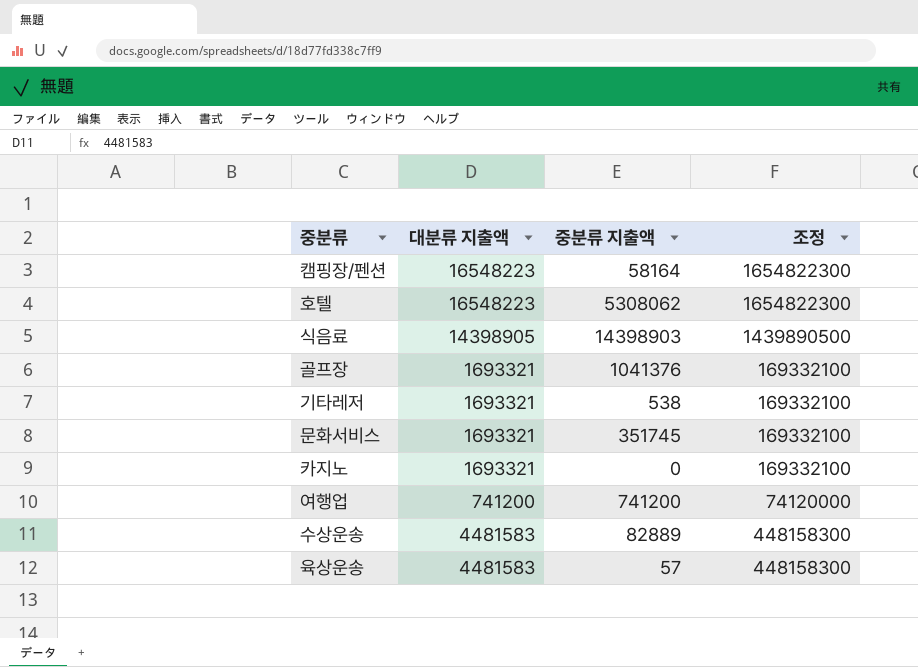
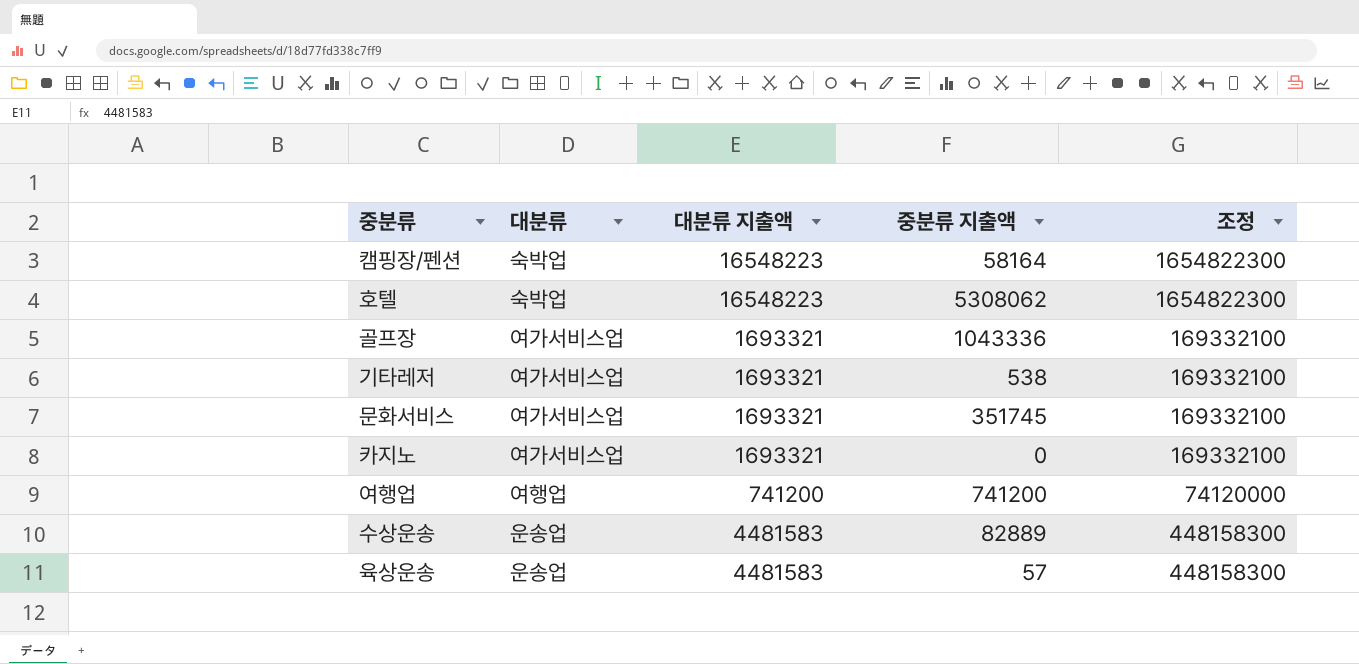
column 대분류 | position: none -> 2
row 식음료: 14398905 | 14398903 | 1439890500 -> none
골프장 | 중분류 지출액: 1041376 -> 1043336

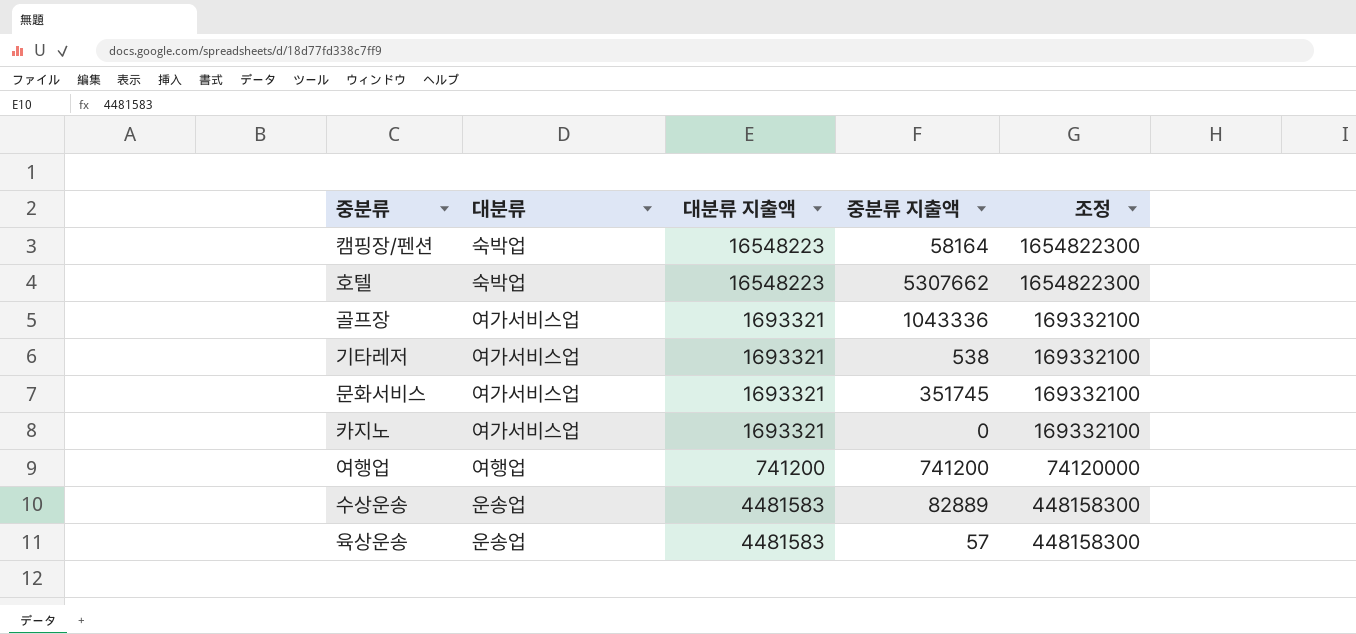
호텔 | 중분류 지출액: 5308062 -> 5307662

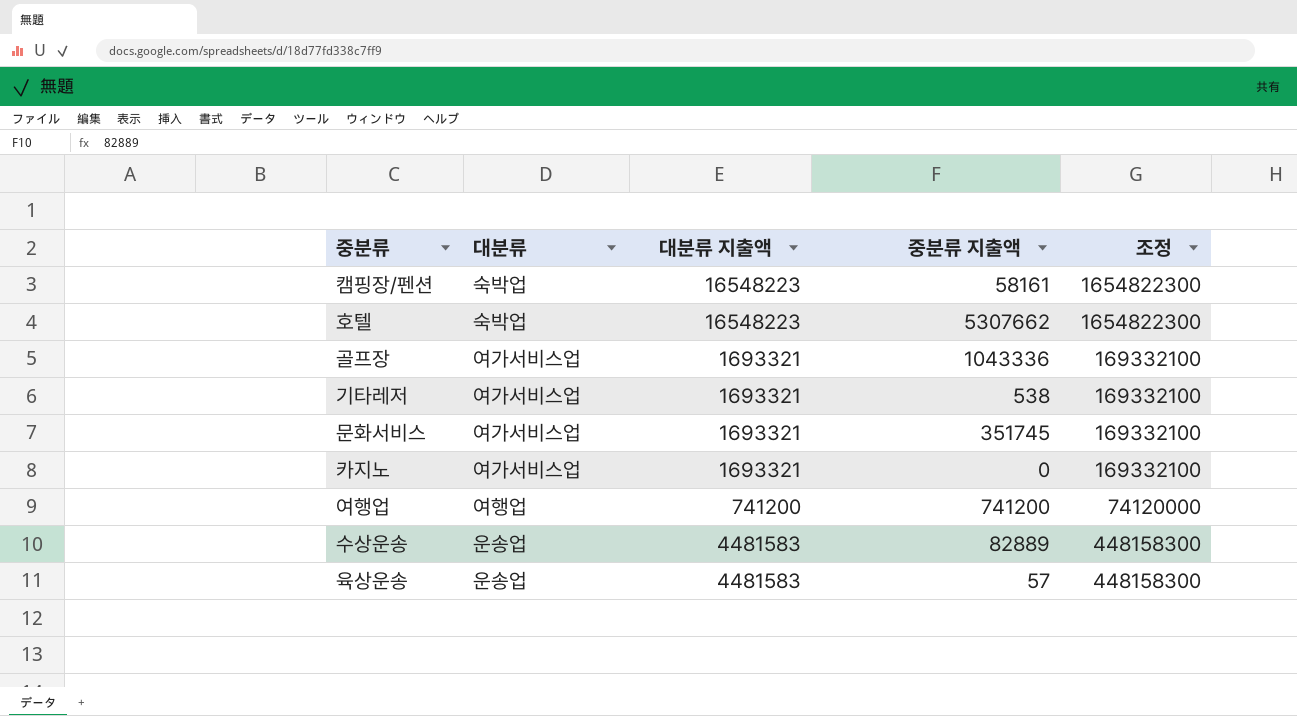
캠핑장/펜션 | 중분류 지출액: 58164 -> 58161

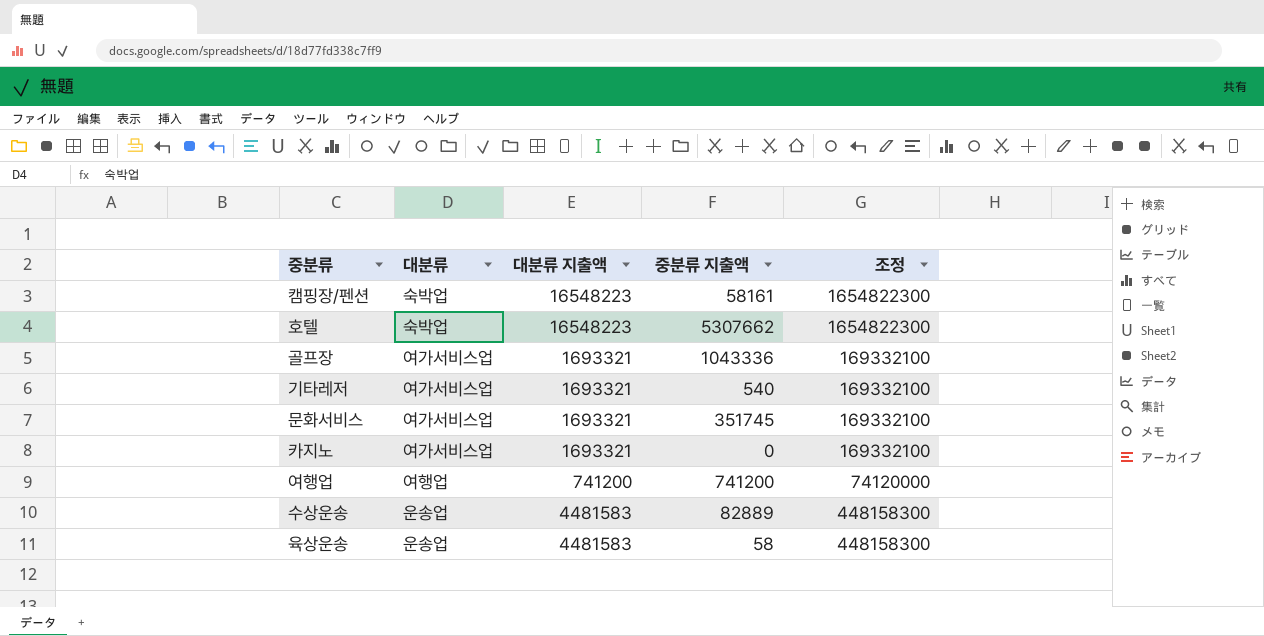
기타레저 | 중분류 지출액: 538 -> 540
육상운송 | 중분류 지출액: 57 -> 58

